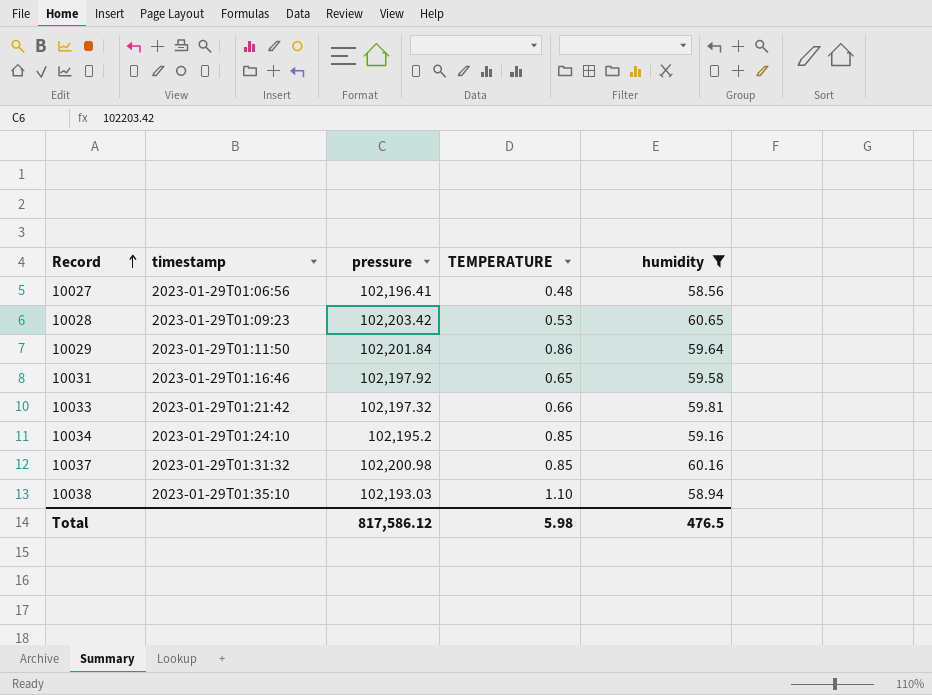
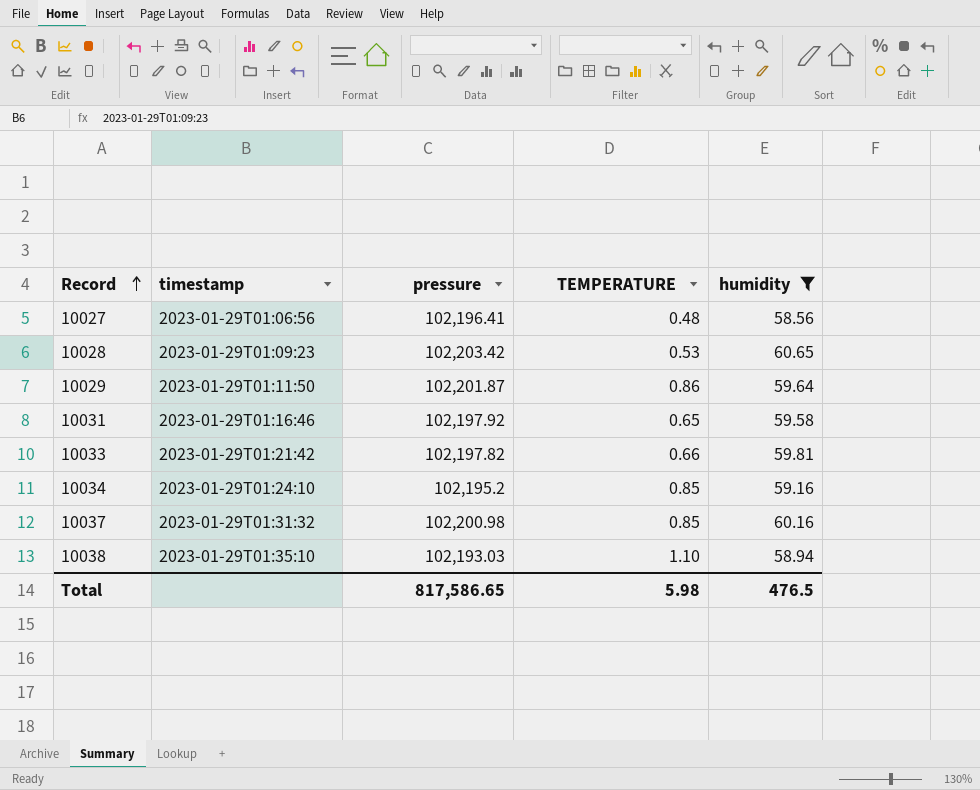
10029 | pressure: 102,201.84 -> 102,201.87
10033 | pressure: 102,197.32 -> 102,197.82
Total | pressure: 817,586.12 -> 817,586.65

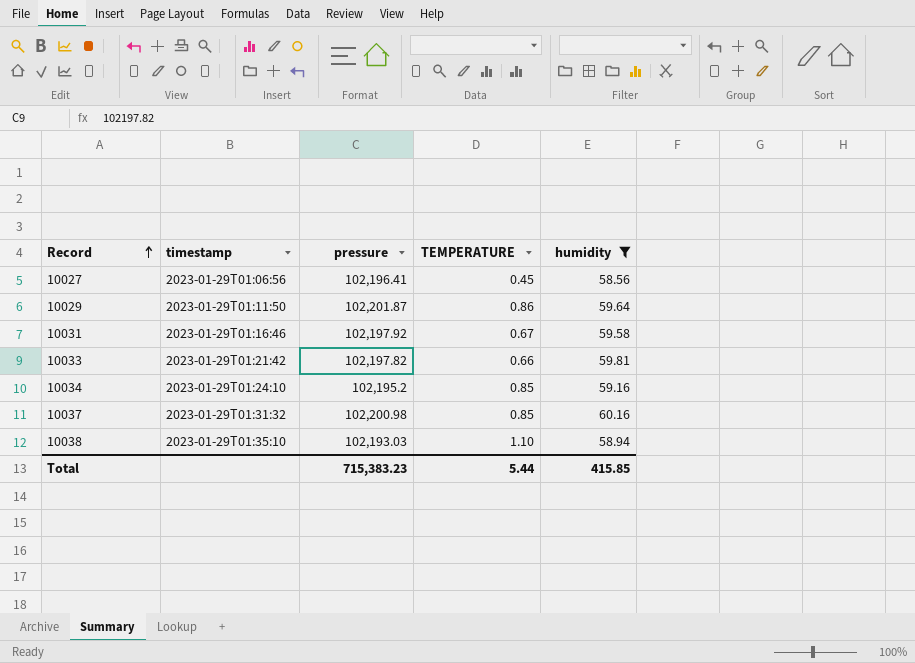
row 10028: 2023-01-29T01:09:23 | 102,203.42 | 0.53 | 60.65 -> none
10027 | TEMPERATURE: 0.48 -> 0.45
10031 | TEMPERATURE: 0.65 -> 0.67
Total | pressure: 817,586.65 -> 715,383.23
Total | TEMPERATURE: 5.98 -> 5.44
Total | humidity: 476.5 -> 415.85

